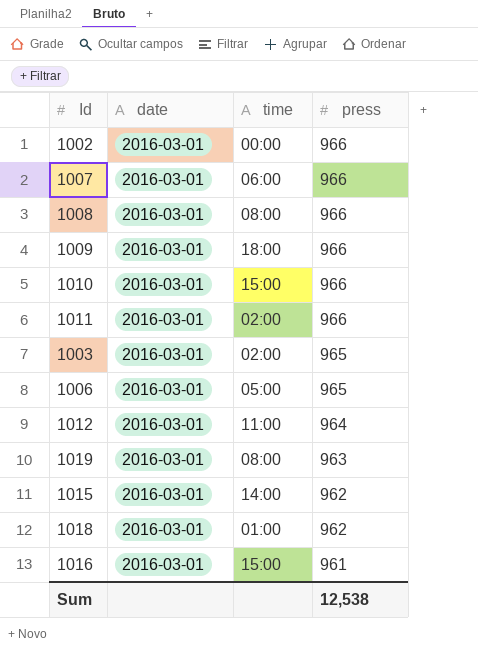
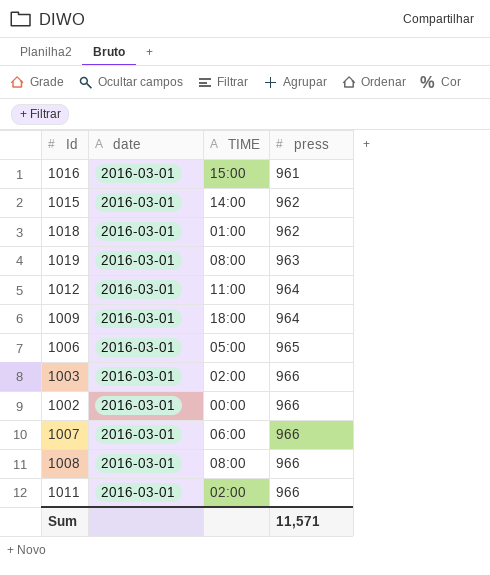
row order: press descending -> press ascending
column name: time -> TIME
row 1010: 2016-03-01 | 15:00 | 966 -> none
1009 | press: 966 -> 964
1003 | press: 965 -> 966
Sum | press: 12,538 -> 11,571

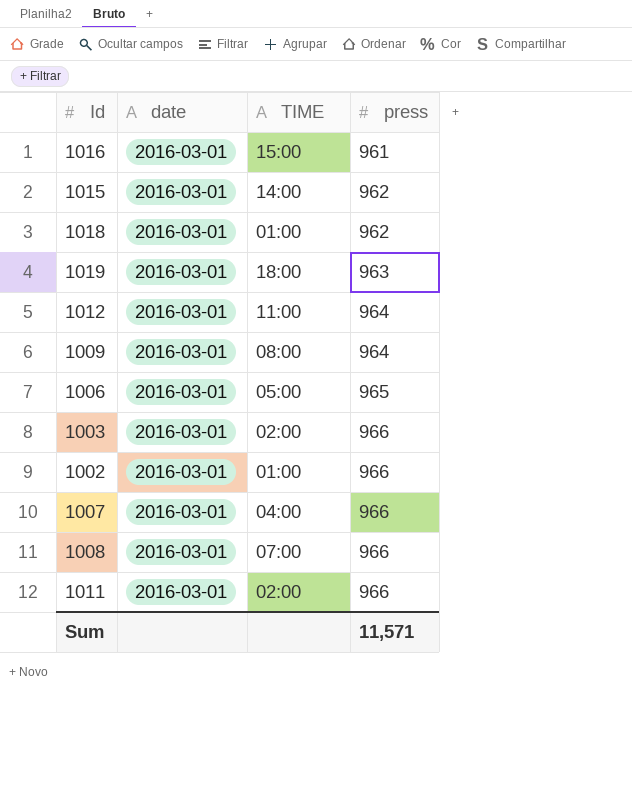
1019 | TIME: 08:00 -> 18:00
1009 | TIME: 18:00 -> 08:00
1002 | TIME: 00:00 -> 01:00
1007 | TIME: 06:00 -> 04:00
1008 | TIME: 08:00 -> 07:00

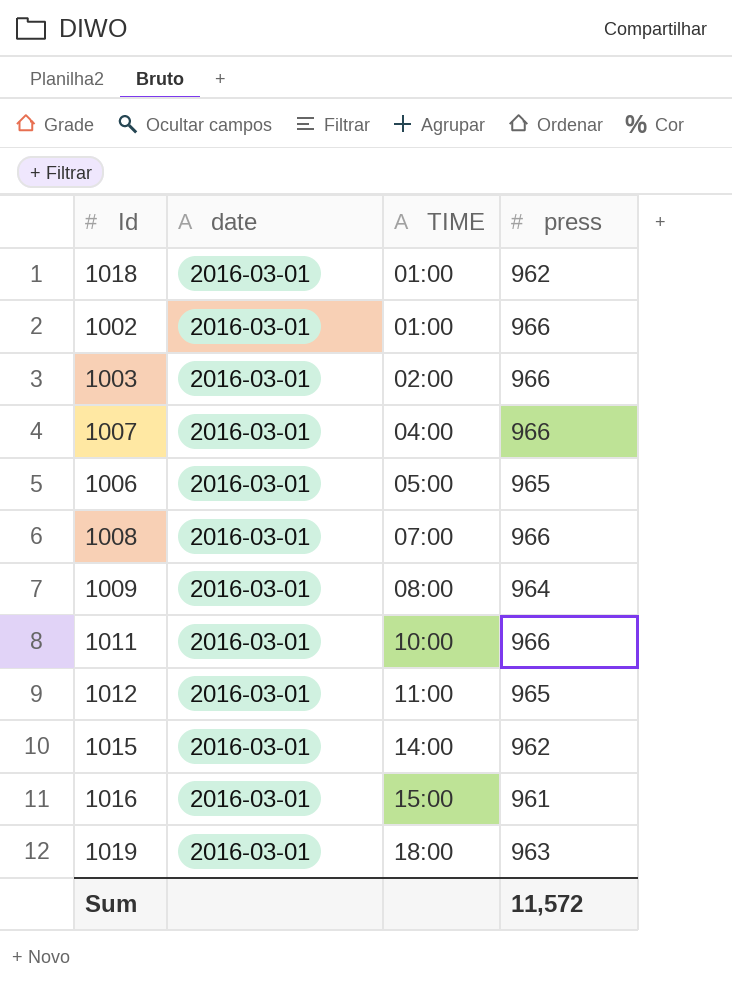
row order: press ascending -> TIME ascending
1011 | TIME: 02:00 -> 10:00
1012 | press: 964 -> 965
Sum | press: 11,571 -> 11,572

